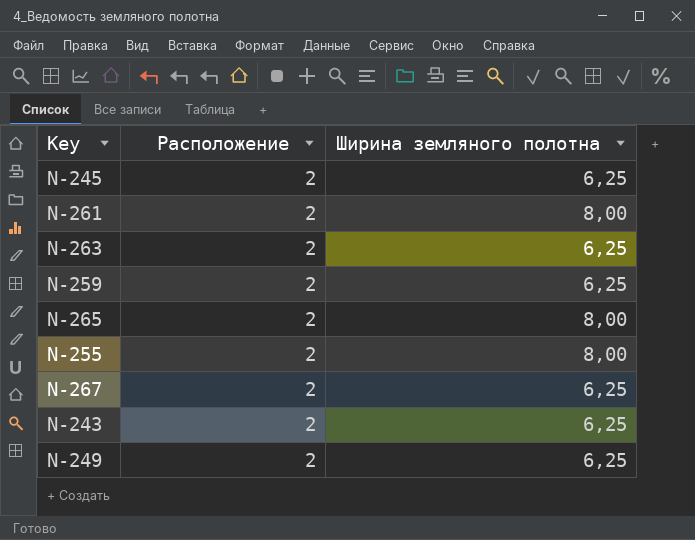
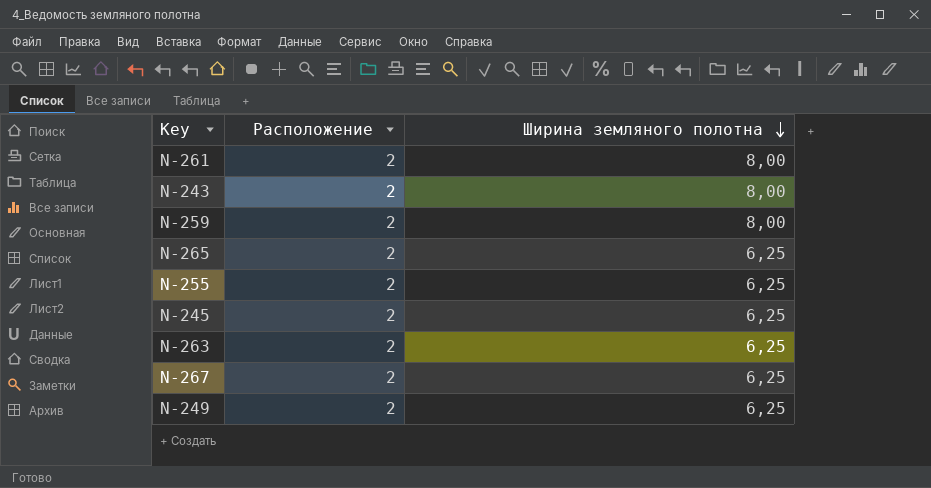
row order: none -> Ширина земляного полотна descending
N-243 | Ширина земляного полотна: 6,25 -> 8,00
N-259 | Ширина земляного полотна: 6,25 -> 8,00
N-265 | Ширина земляного полотна: 8,00 -> 6,25
N-255 | Ширина земляного полотна: 8,00 -> 6,25

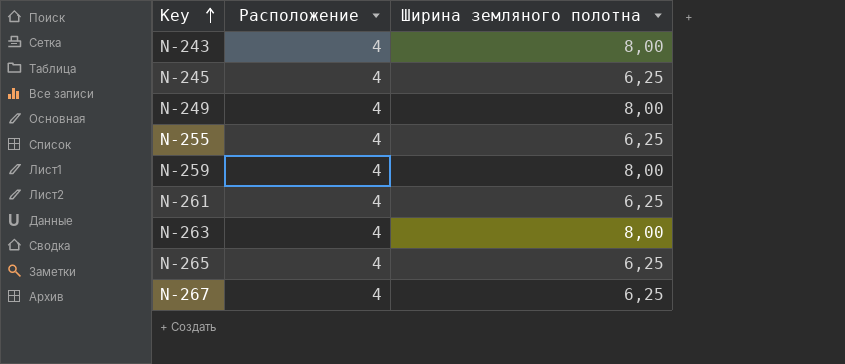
row order: Ширина земляного полотна descending -> Key ascending
N-243 | Расположение: 2 -> 4
N-245 | Расположение: 2 -> 4
N-249 | Расположение: 2 -> 4
N-249 | Ширина земляного полотна: 6,25 -> 8,00
N-255 | Расположение: 2 -> 4
N-259 | Расположение: 2 -> 4
N-261 | Расположение: 2 -> 4
N-261 | Ширина земляного полотна: 8,00 -> 6,25
N-263 | Расположение: 2 -> 4
N-263 | Ширина земляного полотна: 6,25 -> 8,00
N-265 | Расположение: 2 -> 4
N-267 | Расположение: 2 -> 4

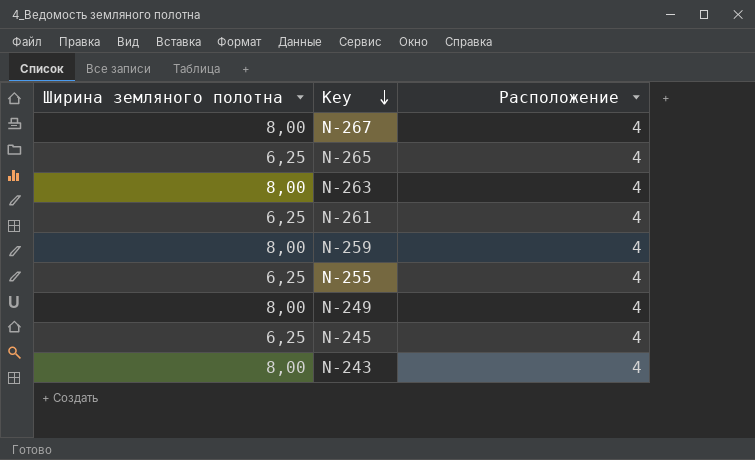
row order: Key ascending -> Key descending
column Ширина земляного полотна | position: 3 -> 1
N-267 | Ширина земляного полотна: 6,25 -> 8,00

